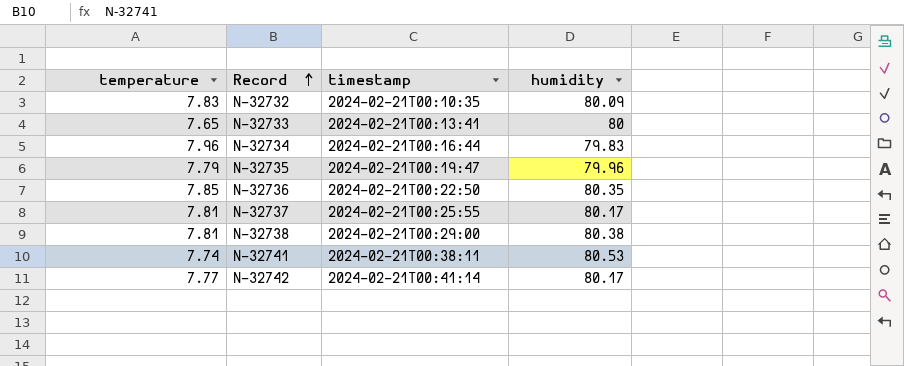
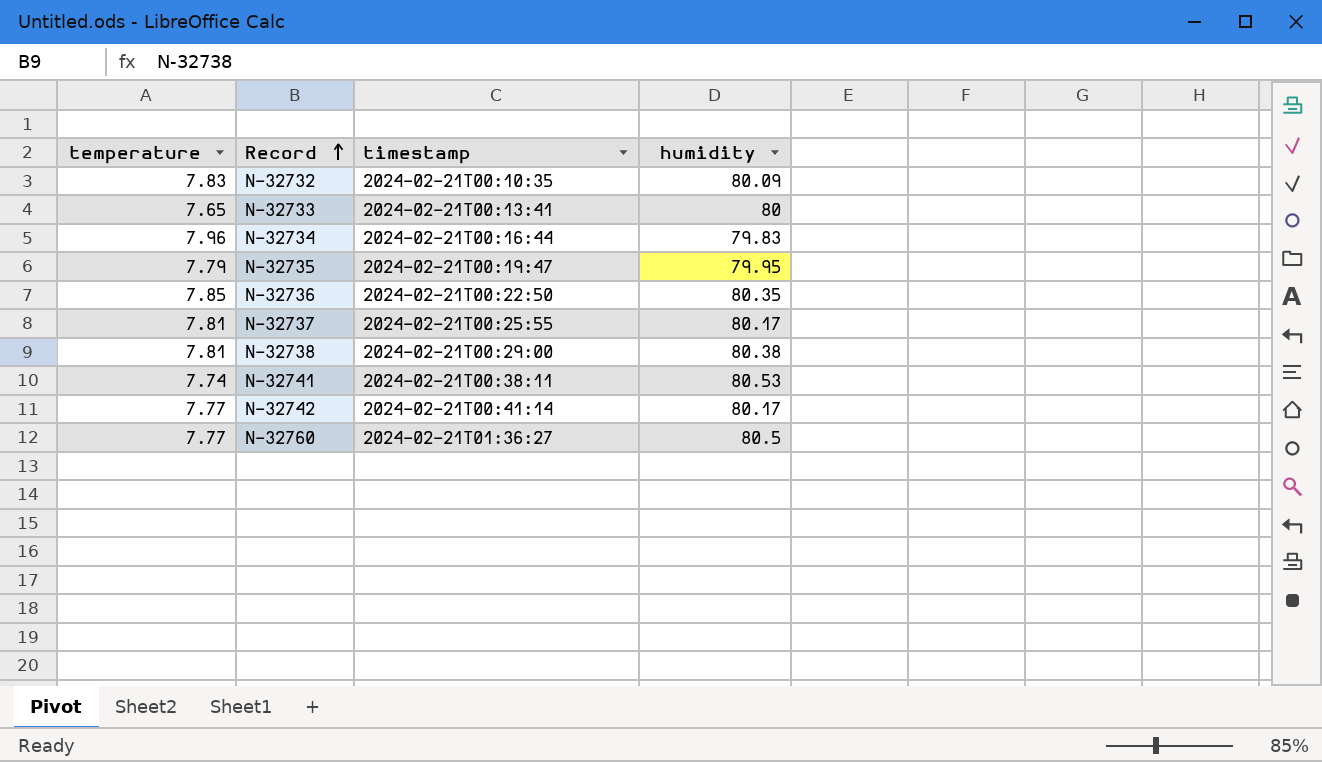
N-32735 | humidity: 79.96 -> 79.95
row N-32760: none -> 7.77 | 2024-02-21T01:36:27 | 80.5

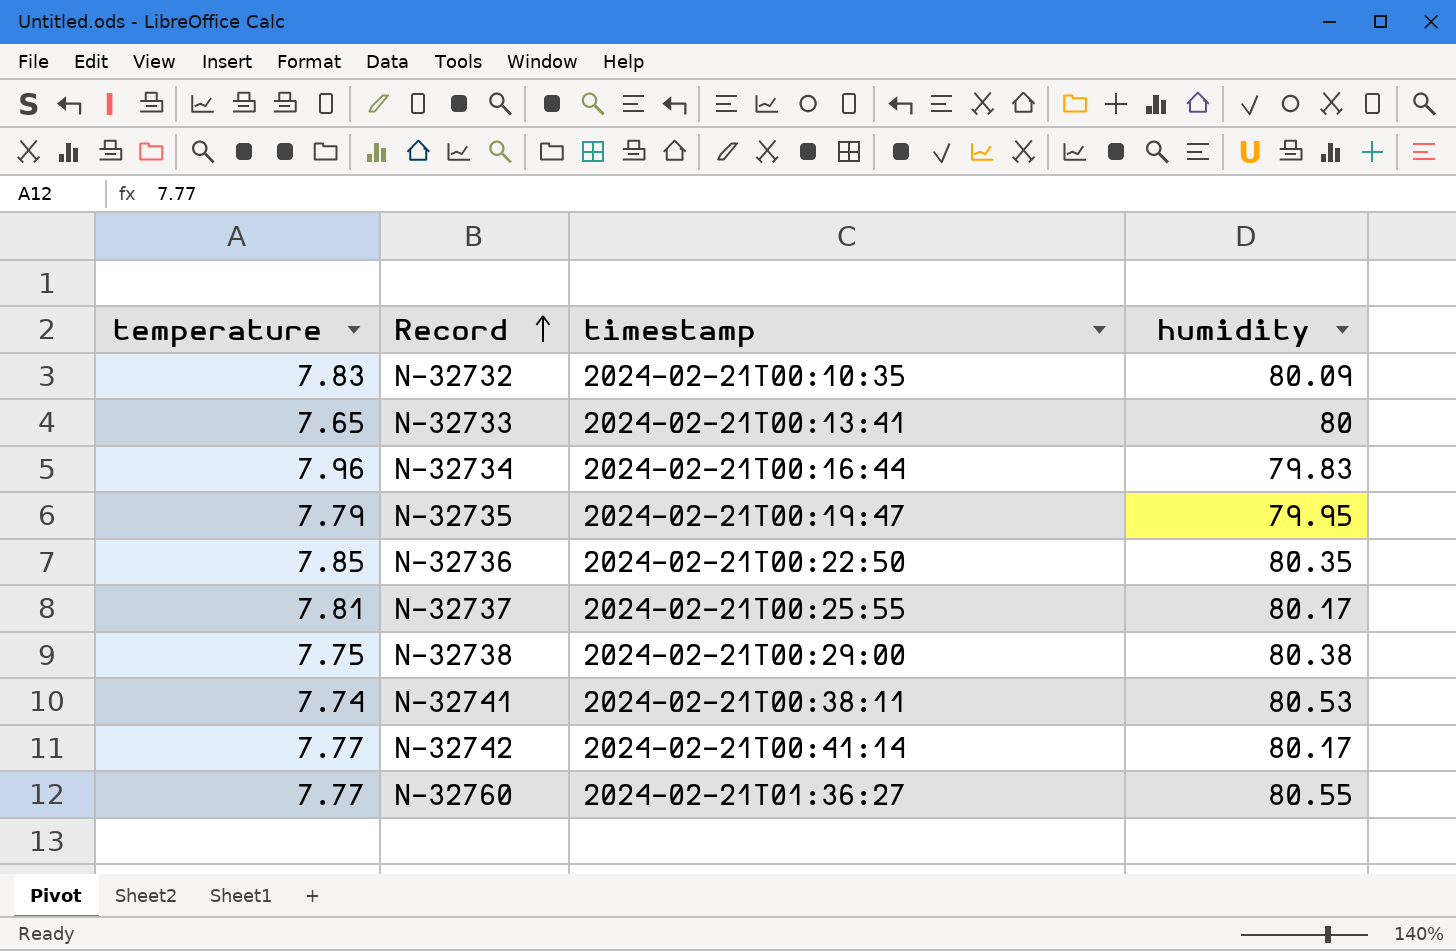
N-32738 | temperature: 7.81 -> 7.75
N-32760 | humidity: 80.5 -> 80.55

